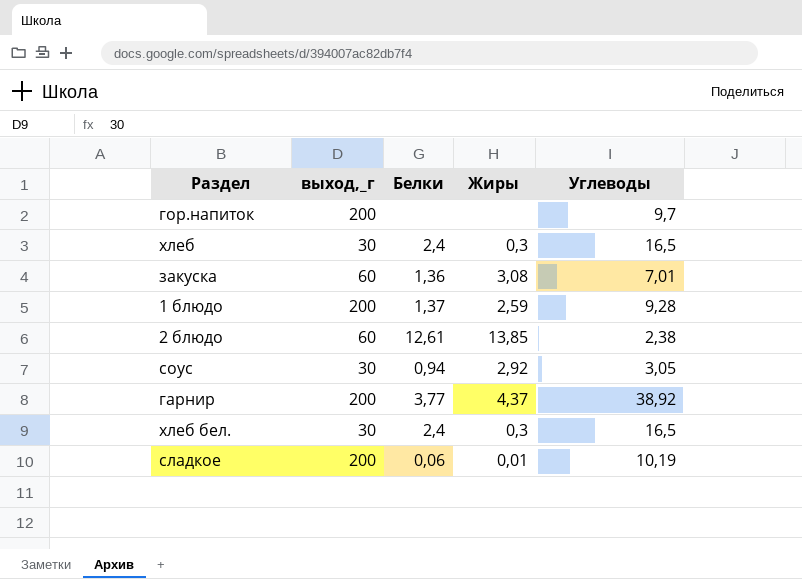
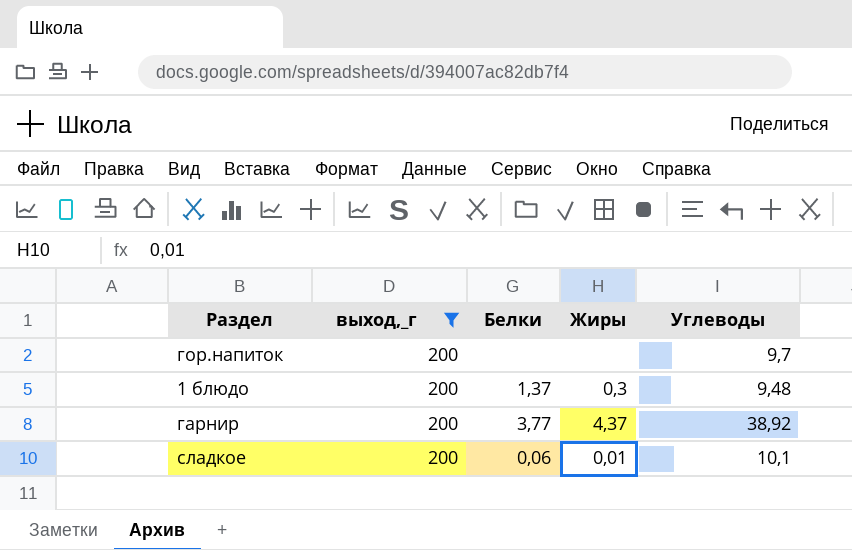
filter: none -> выход,_г = 200
1 блюдо | Жиры: 2,59 -> 0,3
1 блюдо | Углеводы: 9,28 -> 9,48
сладкое | Углеводы: 10,19 -> 10,1

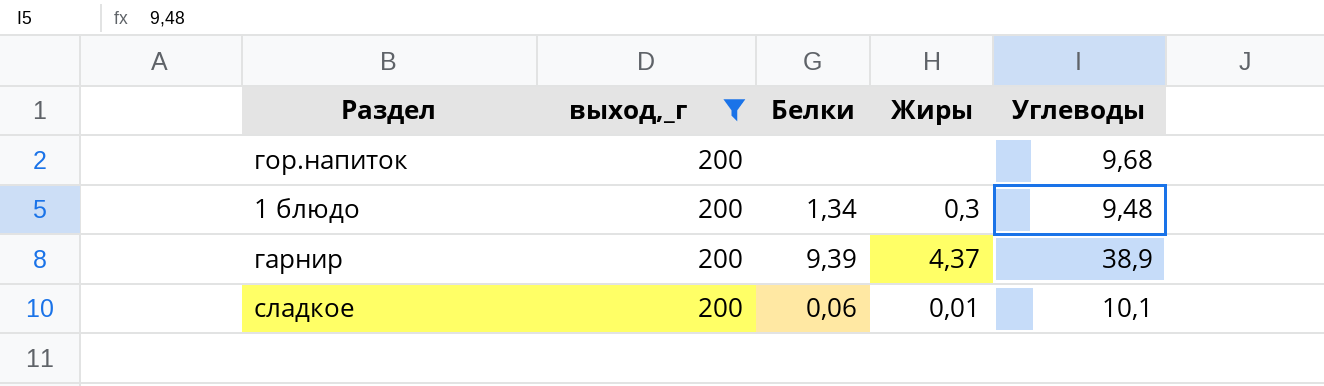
гор.напиток | Углеводы: 9,7 -> 9,68
1 блюдо | Белки: 1,37 -> 1,34
гарнир | Белки: 3,77 -> 9,39
гарнир | Углеводы: 38,92 -> 38,9

